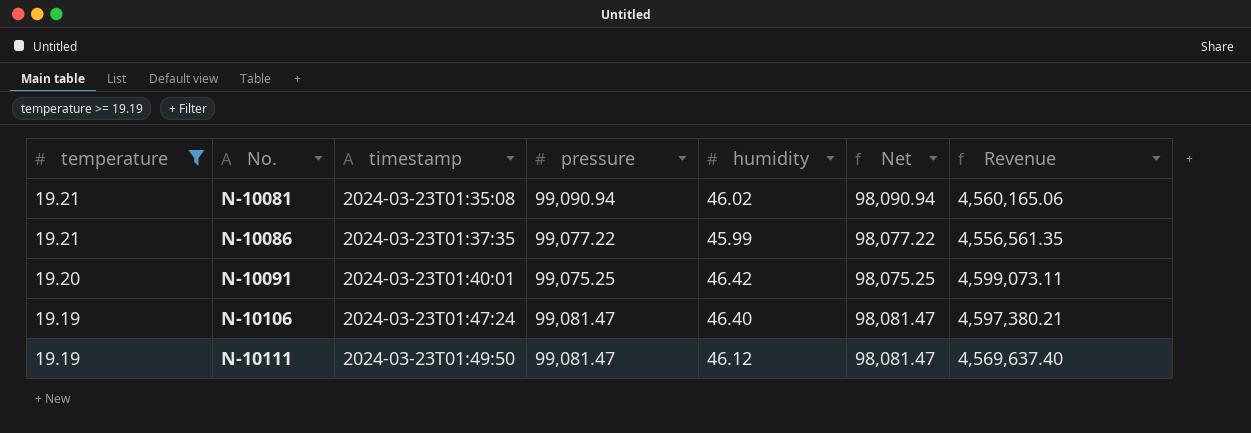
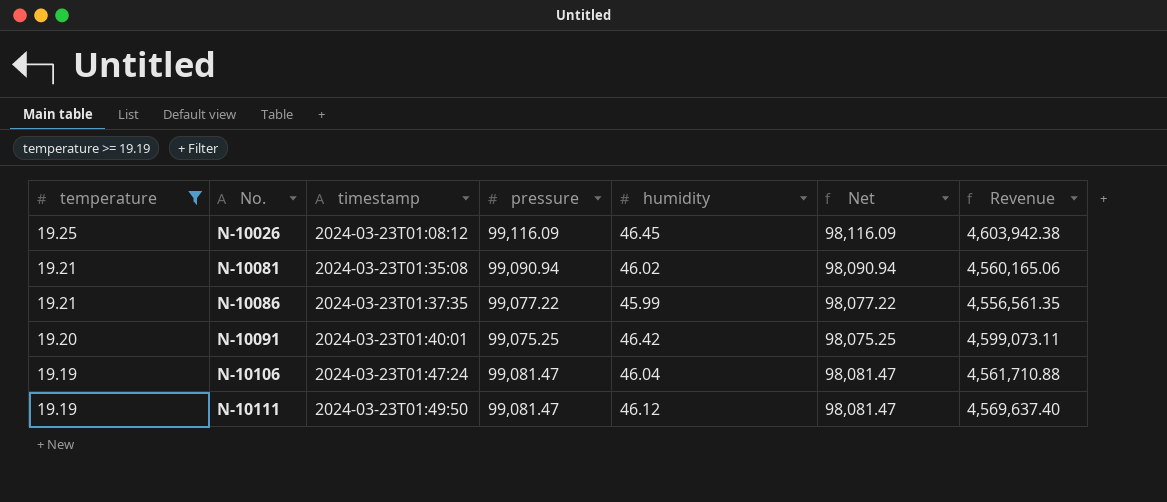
row N-10026: none -> 19.25 | 2024-03-23T01:08:12 | 99,116.09 | 46.45 | 98,116.09 | 4,603,942.38
N-10106 | humidity: 46.40 -> 46.04
N-10106 | Revenue: 4,597,380.21 -> 4,561,710.88

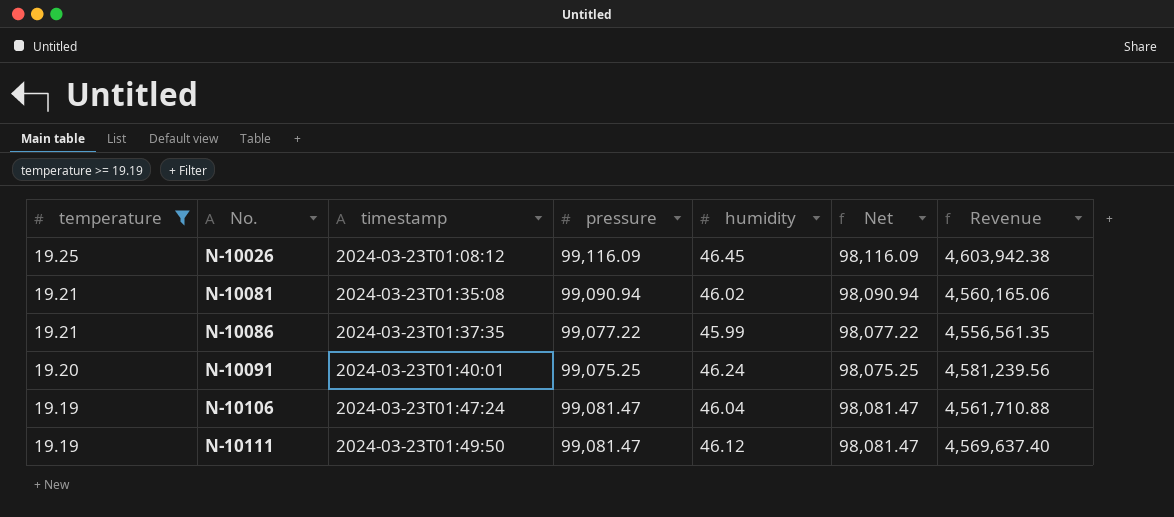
N-10091 | humidity: 46.42 -> 46.24
N-10091 | Revenue: 4,599,073.11 -> 4,581,239.56

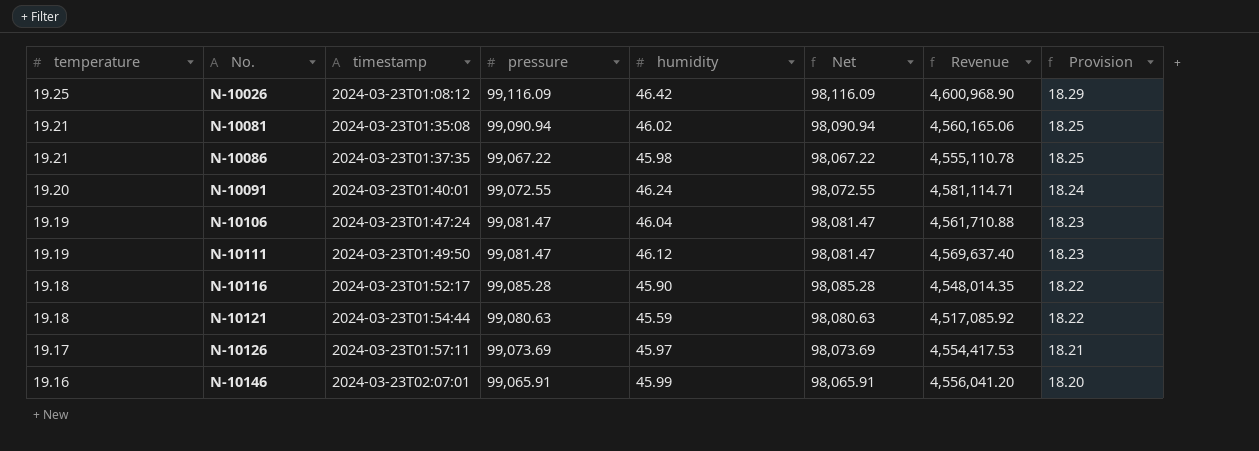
filter: temperature >= 19.19 -> none
column Provision | formula: none -> [temperature] * 0.95
N-10026 | humidity: 46.45 -> 46.42
N-10026 | Revenue: 4,603,942.38 -> 4,600,968.90
N-10086 | pressure: 99,077.22 -> 99,067.22
N-10086 | humidity: 45.99 -> 45.98
N-10086 | Net: 98,077.22 -> 98,067.22
N-10086 | Revenue: 4,556,561.35 -> 4,555,110.78
N-10091 | pressure: 99,075.25 -> 99,072.55
N-10091 | Net: 98,075.25 -> 98,072.55
N-10091 | Revenue: 4,581,239.56 -> 4,581,114.71

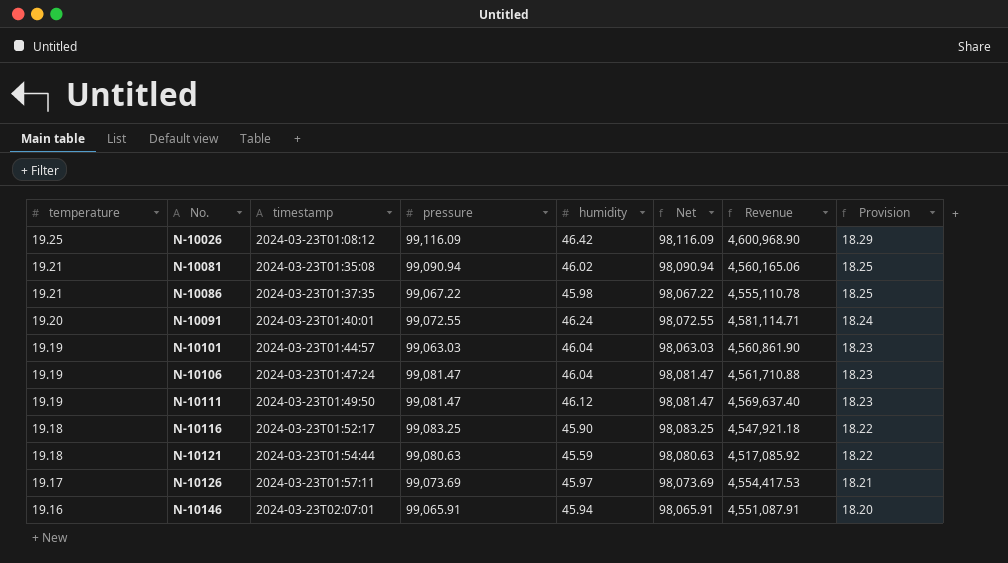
row N-10101: none -> 19.19 | 2024-03-23T01:44:57 | 99,063.03 | 46.04 | 98,063.03 | 4,560,861.90 | 18.23
N-10116 | pressure: 99,085.28 -> 99,083.25
N-10116 | Net: 98,085.28 -> 98,083.25
N-10116 | Revenue: 4,548,014.35 -> 4,547,921.18
N-10146 | humidity: 45.99 -> 45.94
N-10146 | Revenue: 4,556,041.20 -> 4,551,087.91

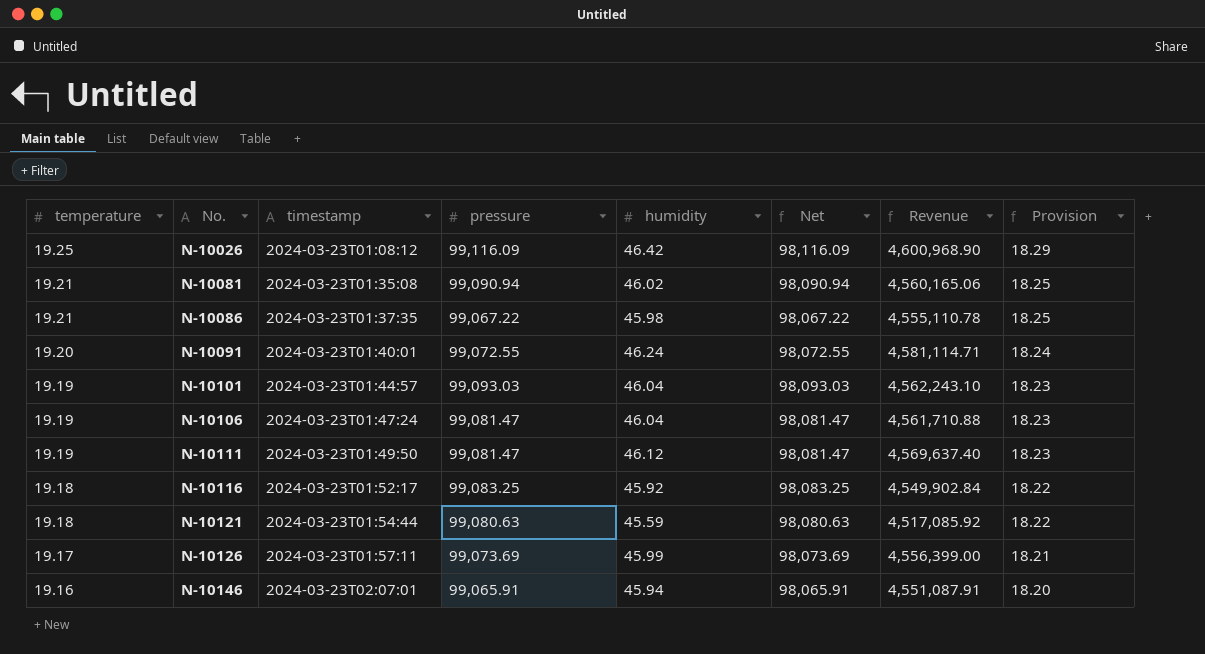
N-10101 | pressure: 99,063.03 -> 99,093.03
N-10101 | Net: 98,063.03 -> 98,093.03
N-10101 | Revenue: 4,560,861.90 -> 4,562,243.10
N-10116 | humidity: 45.90 -> 45.92
N-10116 | Revenue: 4,547,921.18 -> 4,549,902.84
N-10126 | humidity: 45.97 -> 45.99
N-10126 | Revenue: 4,554,417.53 -> 4,556,399.00

